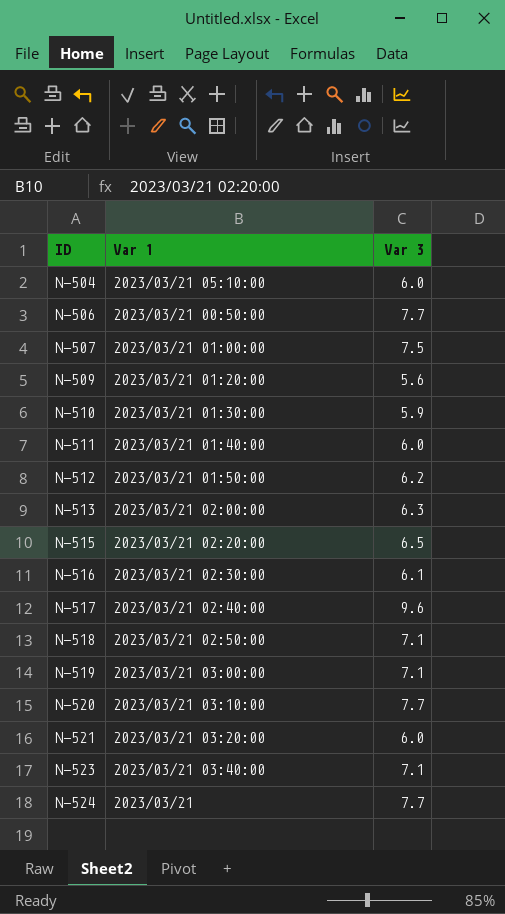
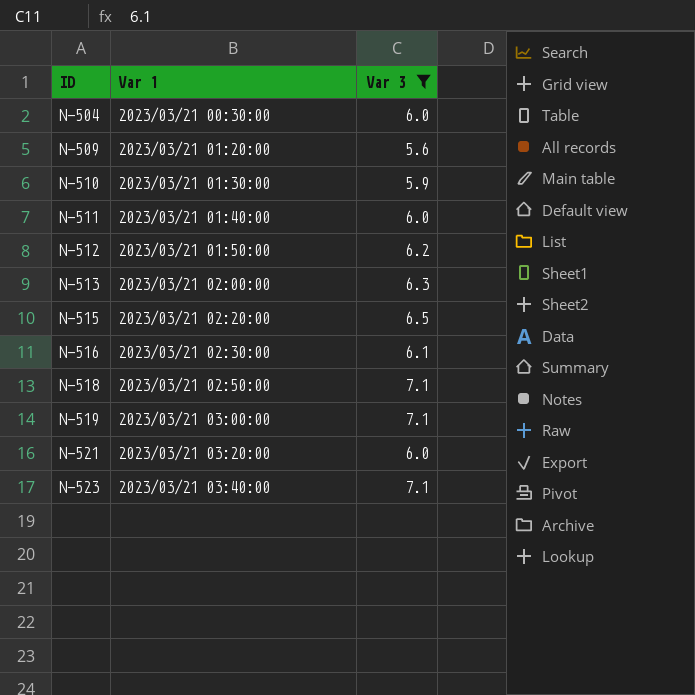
filter: none -> Var 3 <= 7.1
N-504 | Var 1: 2023/03/21 05:10:00 -> 2023/03/21 00:30:00

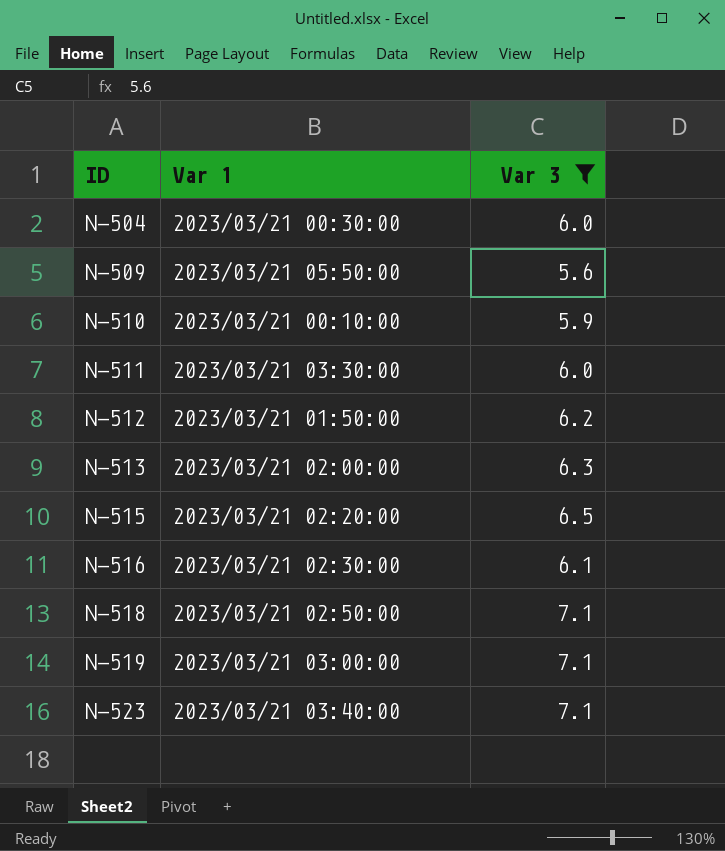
row N-521: 2023/03/21 03:20:00 | 6.0 -> none
N-509 | Var 1: 2023/03/21 01:20:00 -> 2023/03/21 05:50:00
N-510 | Var 1: 2023/03/21 01:30:00 -> 2023/03/21 00:10:00
N-511 | Var 1: 2023/03/21 01:40:00 -> 2023/03/21 03:30:00

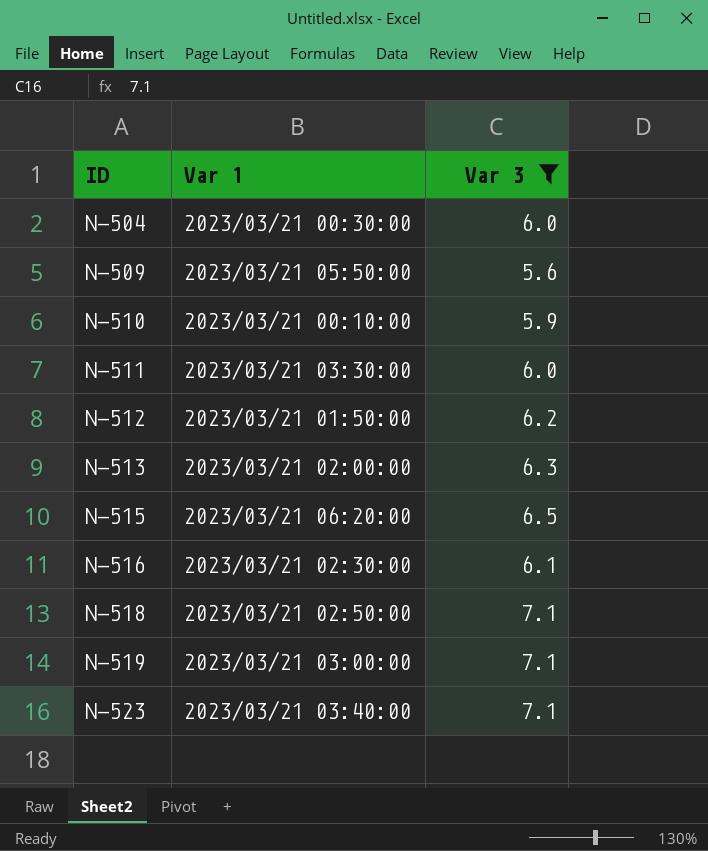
N-515 | Var 1: 2023/03/21 02:20:00 -> 2023/03/21 06:20:00

